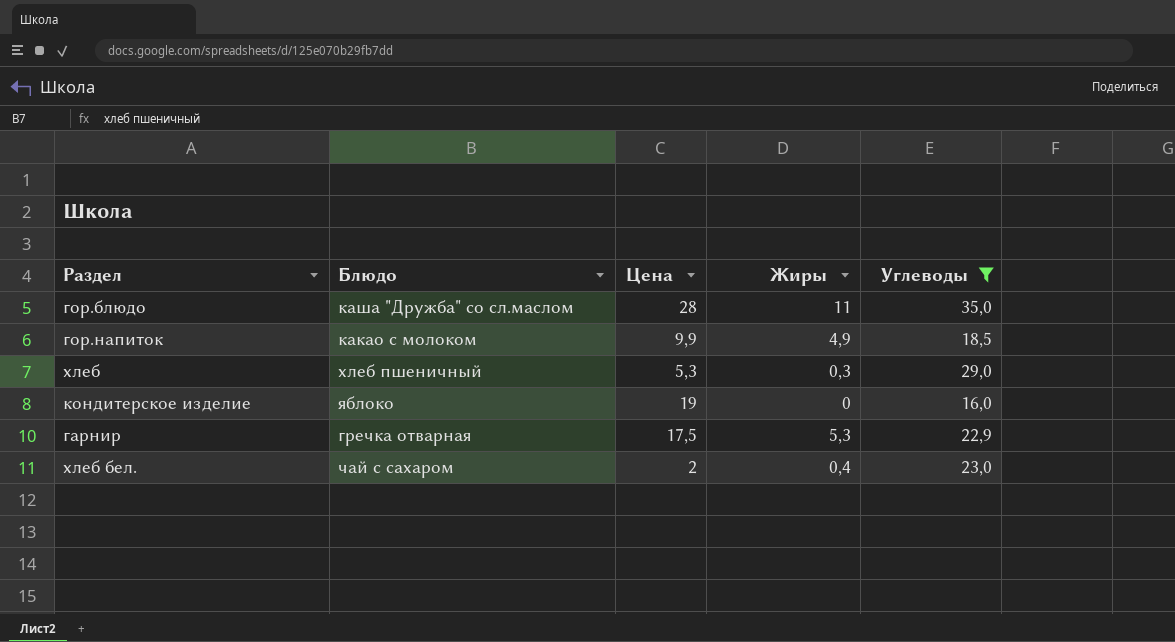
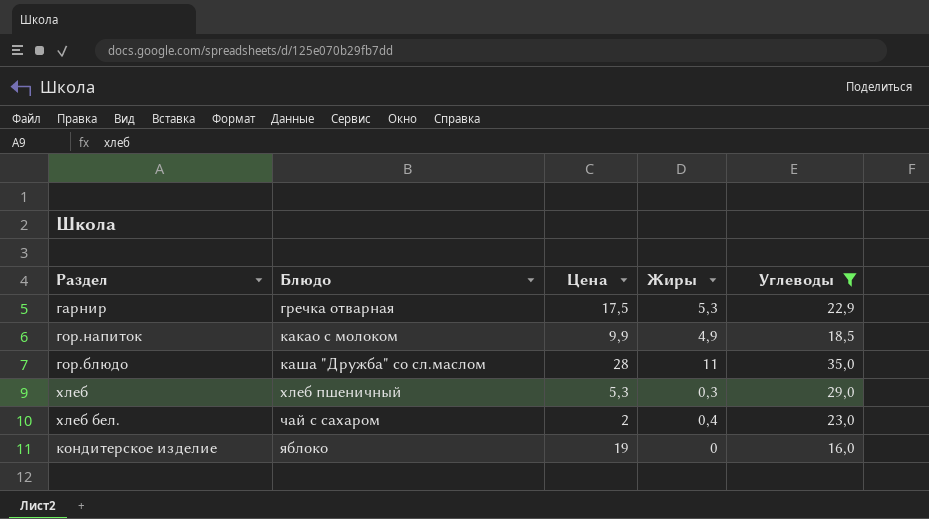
row order: none -> Блюдо ascending

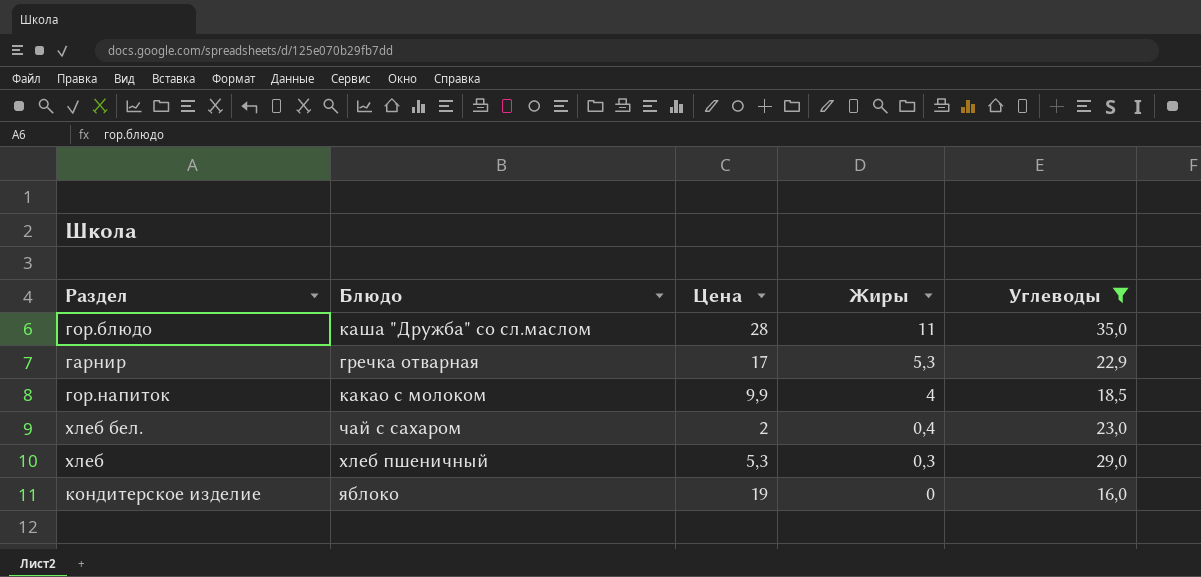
row order: Блюдо ascending -> Жиры descending
гарнир | Цена: 17,5 -> 17
гор.напиток | Жиры: 4,9 -> 4

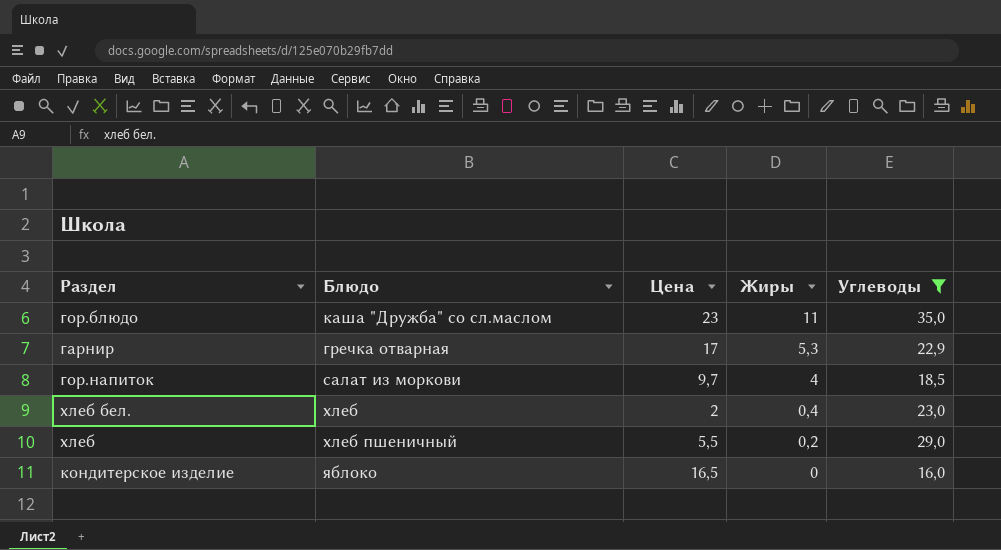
гор.блюдо | Цена: 28 -> 23
гор.напиток | Блюдо: какао с молоком -> салат из моркови
гор.напиток | Цена: 9,9 -> 9,7
хлеб бел. | Блюдо: чай с сахаром -> хлеб
хлеб | Цена: 5,3 -> 5,5
хлеб | Жиры: 0,3 -> 0,2
кондитерское изделие | Цена: 19 -> 16,5

